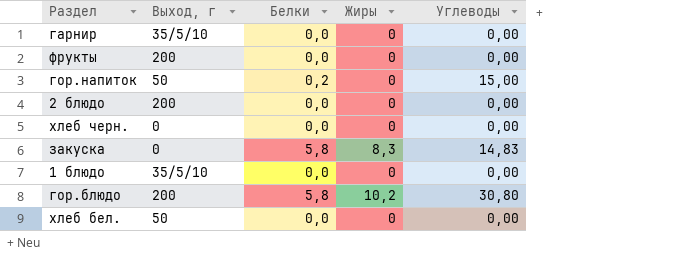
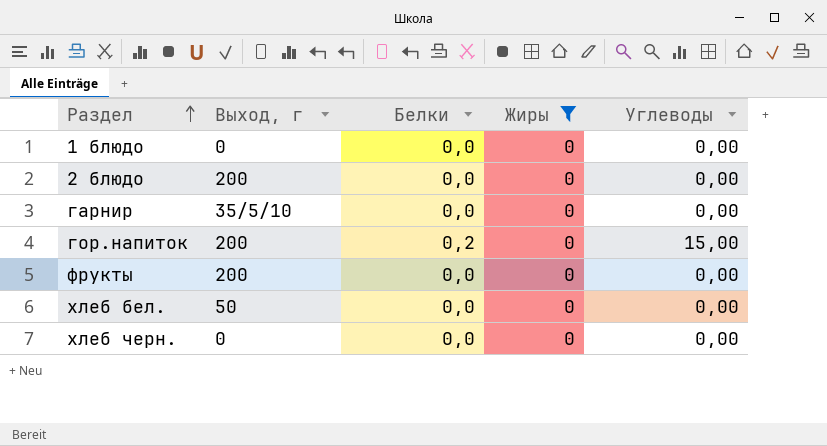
filter: none -> Жиры = 0
row order: none -> Раздел ascending
1 блюдо | Выход, г: 35/5/10 -> 0
гор.напиток | Выход, г: 50 -> 200

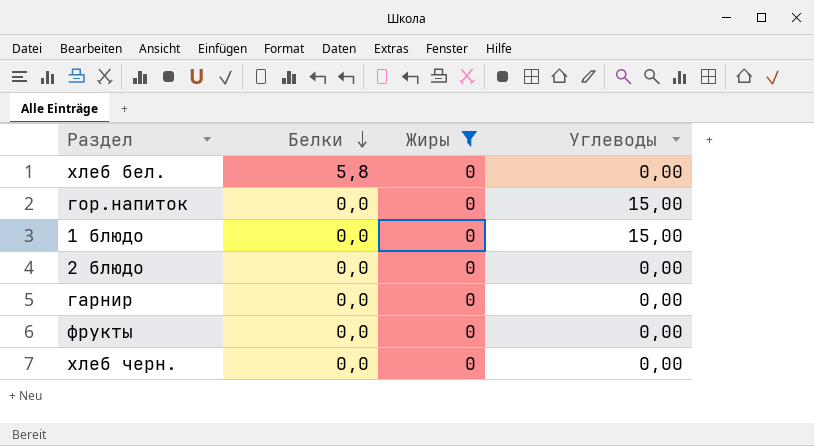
row order: Раздел ascending -> Белки descending
column Выход, г | position: 2 -> none
хлеб бел. | Белки: 0,0 -> 5,8
гор.напиток | Белки: 0,2 -> 0,0
1 блюдо | Углеводы: 0,00 -> 15,00

